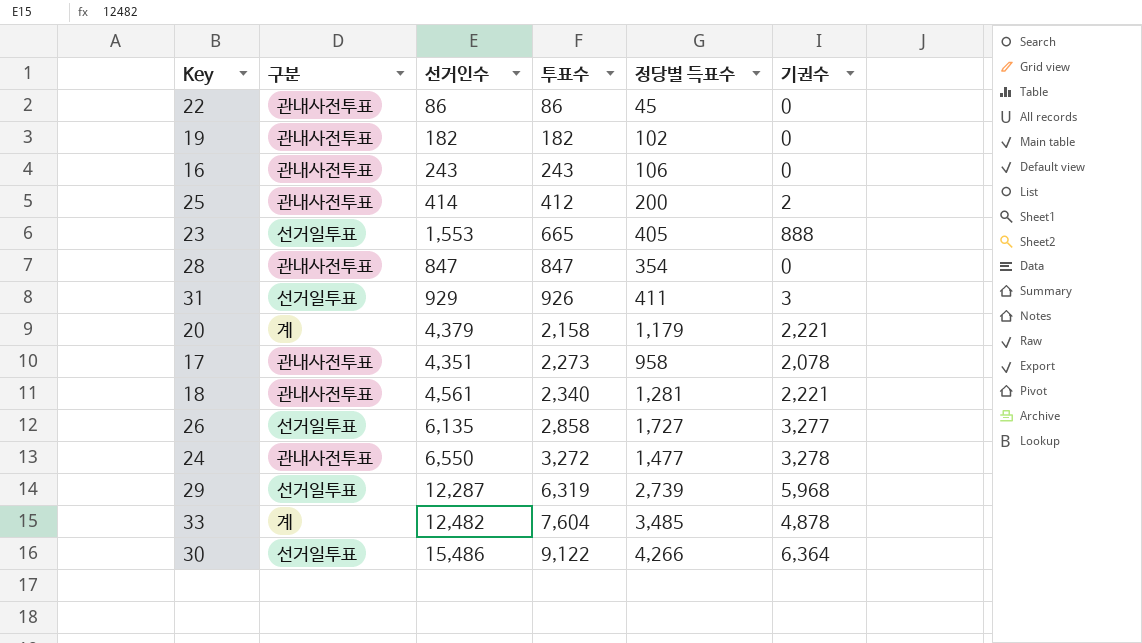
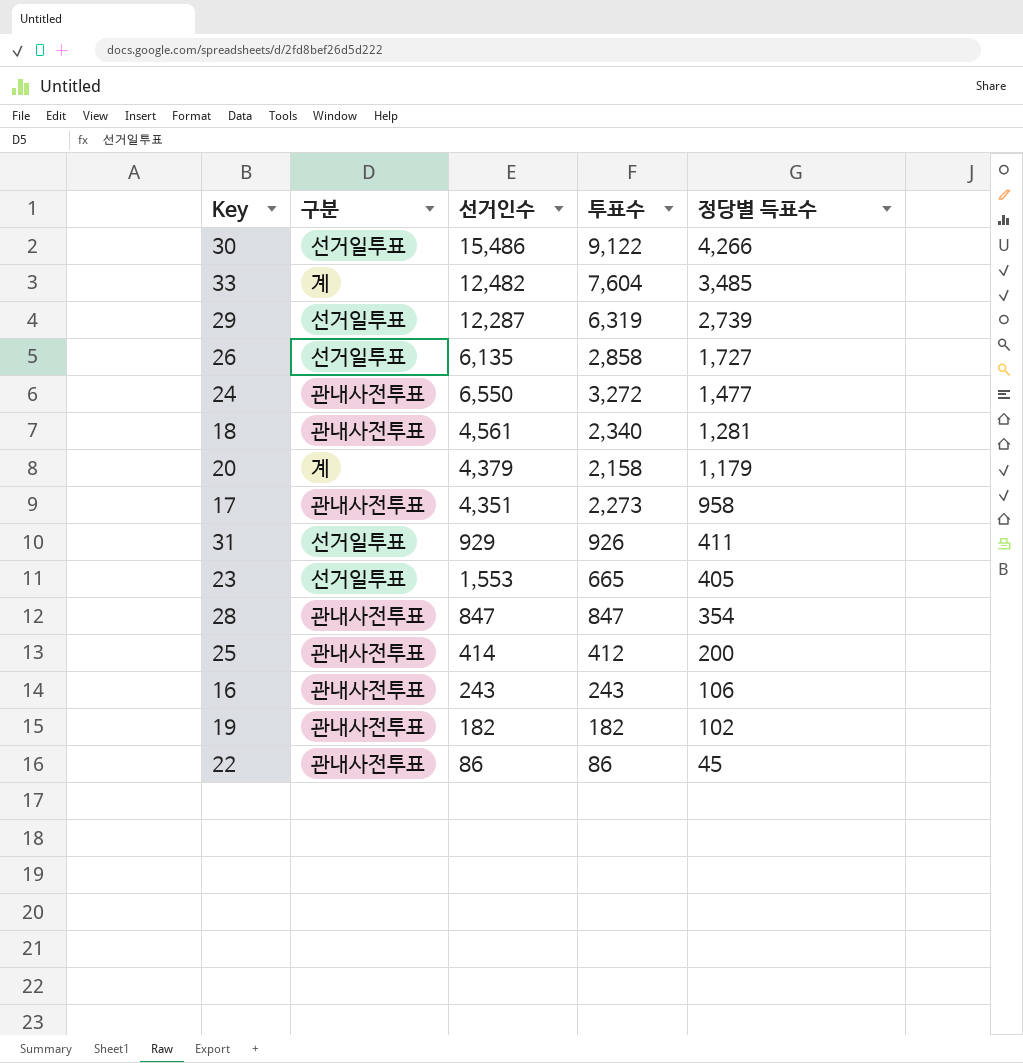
row order: 투표수 ascending -> 정당별 득표수 descending
column 기권수 | formula: [선거인수] - [투표수] -> none

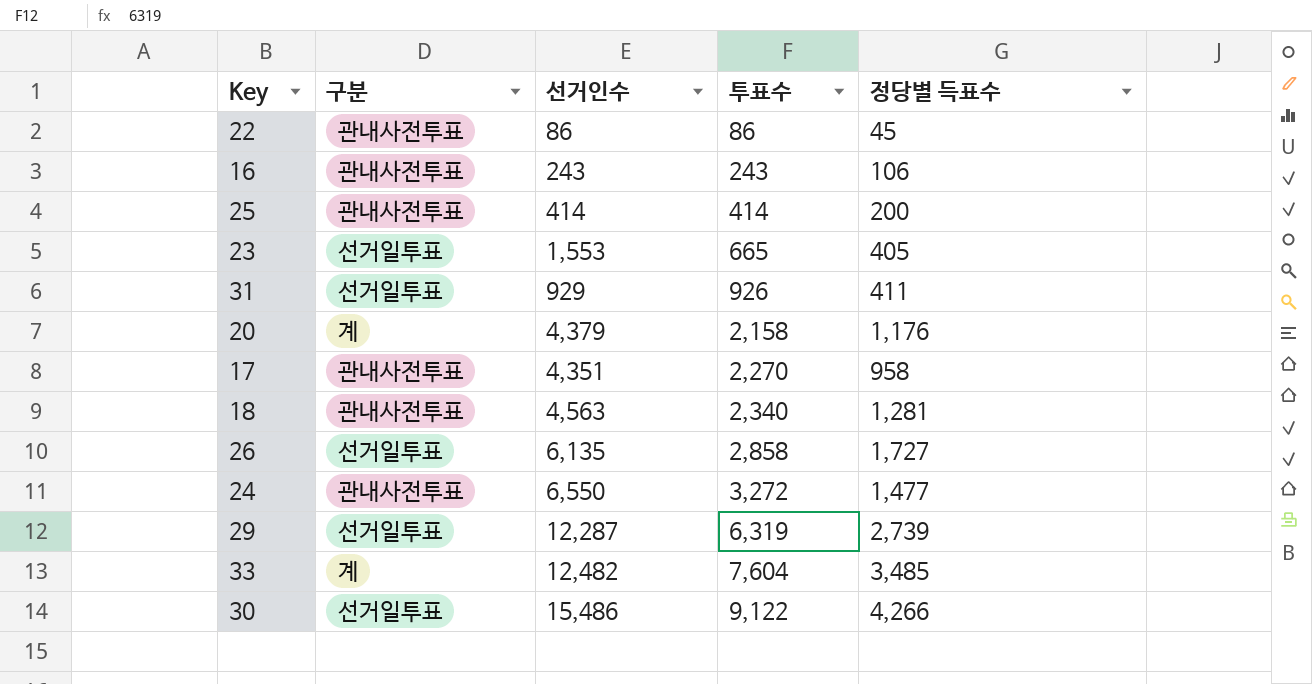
row order: 정당별 득표수 descending -> 투표수 ascending
row 28: 관내사전투표 | 847 | 847 | 354 -> none
row 19: 관내사전투표 | 182 | 182 | 102 -> none
25 | 투표수: 412 -> 414
20 | 정당별 득표수: 1,179 -> 1,176
17 | 투표수: 2,273 -> 2,270
18 | 선거인수: 4,561 -> 4,563

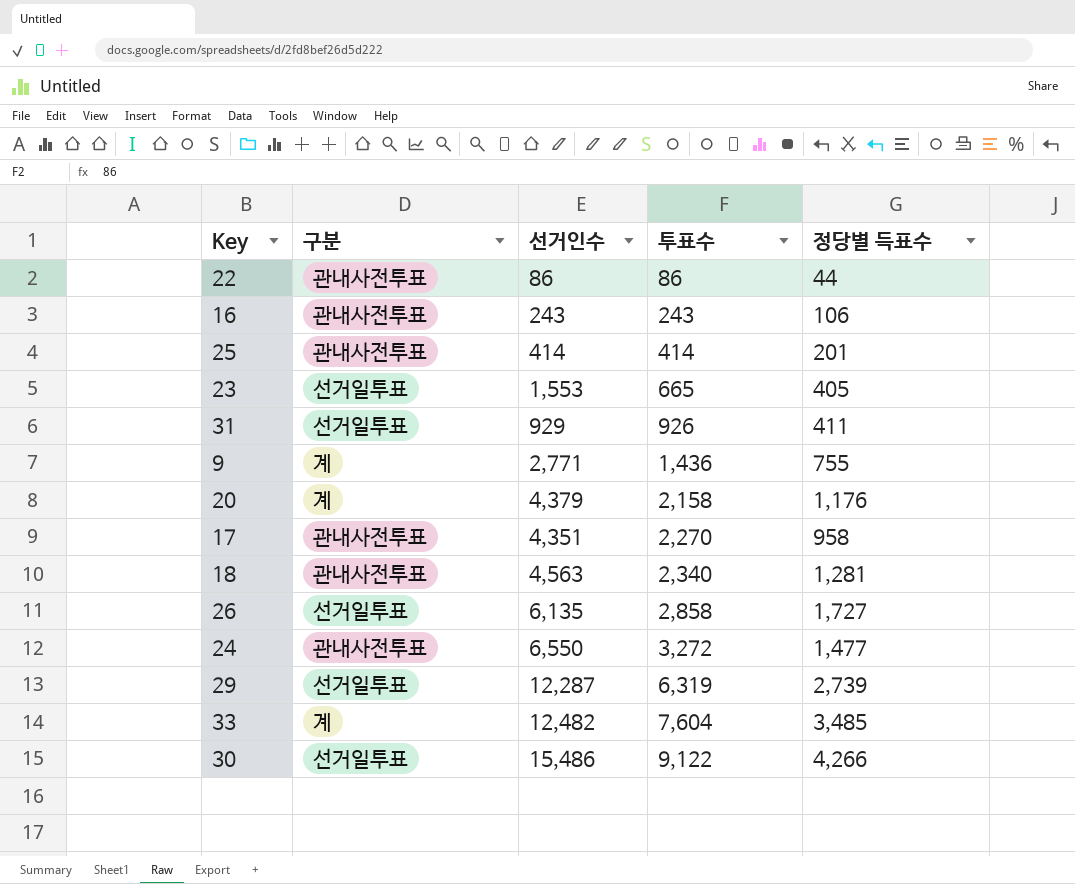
22 | 정당별 득표수: 45 -> 44
25 | 정당별 득표수: 200 -> 201
row 9: none -> 계 | 2,771 | 1,436 | 755

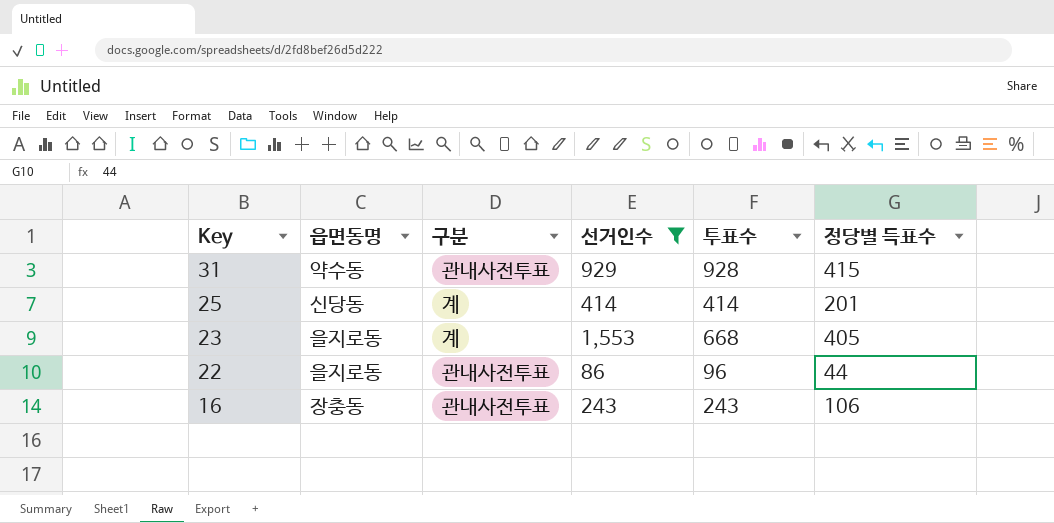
filter: none -> 선거인수 <= 1,553
row order: 투표수 ascending -> Key descending
column 읍면동명 | position: none -> 2
31 | 구분: 선거일투표 -> 관내사전투표
31 | 투표수: 926 -> 928
31 | 정당별 득표수: 411 -> 415
25 | 구분: 관내사전투표 -> 계
23 | 구분: 선거일투표 -> 계
23 | 투표수: 665 -> 668
22 | 투표수: 86 -> 96

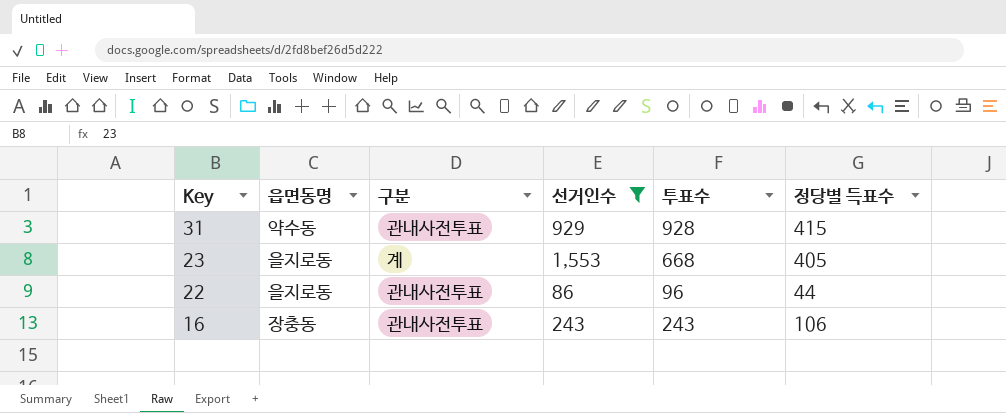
row 25: 신당동 | 계 | 414 | 414 | 201 -> none

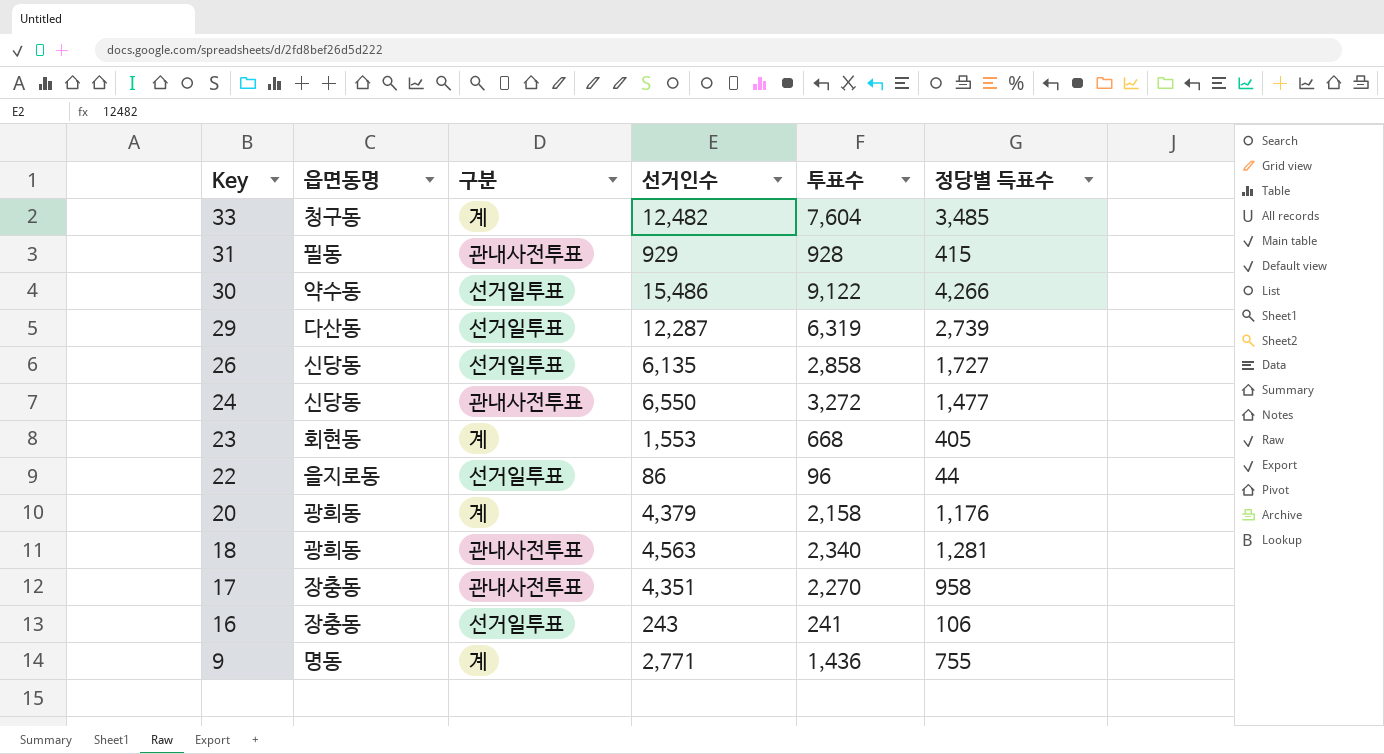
filter: 선거인수 <= 1,553 -> none
31 | 읍면동명: 약수동 -> 필동
23 | 읍면동명: 을지로동 -> 회현동
22 | 구분: 관내사전투표 -> 선거일투표
16 | 구분: 관내사전투표 -> 선거일투표
16 | 투표수: 243 -> 241

